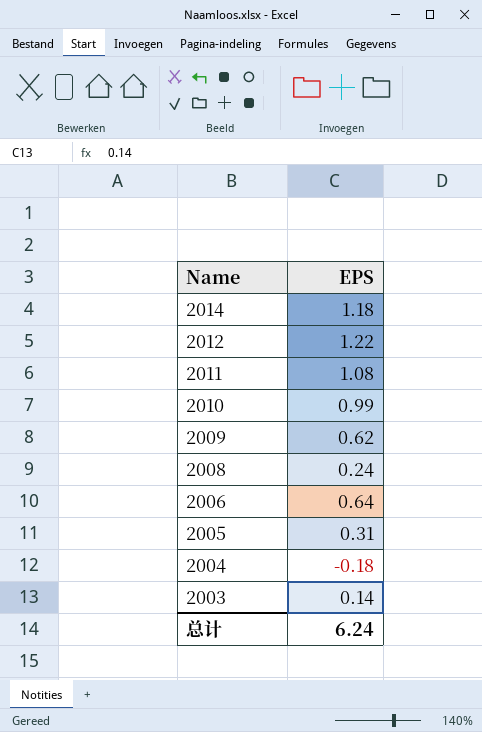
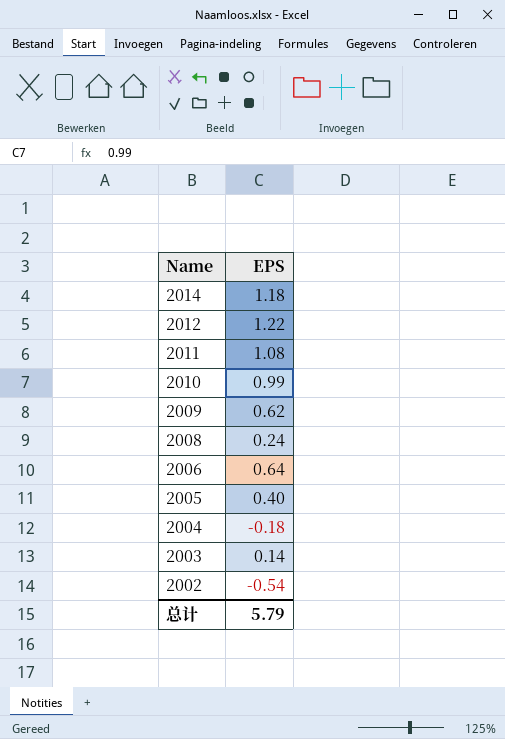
2005 | EPS: 0.31 -> 0.40
row 2002: none -> -0.54
总计 | EPS: 6.24 -> 5.79

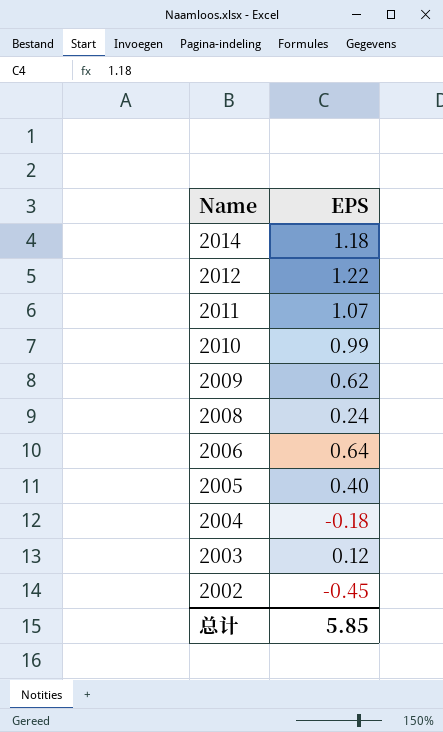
2011 | EPS: 1.08 -> 1.07
2003 | EPS: 0.14 -> 0.12
2002 | EPS: -0.54 -> -0.45
总计 | EPS: 5.79 -> 5.85

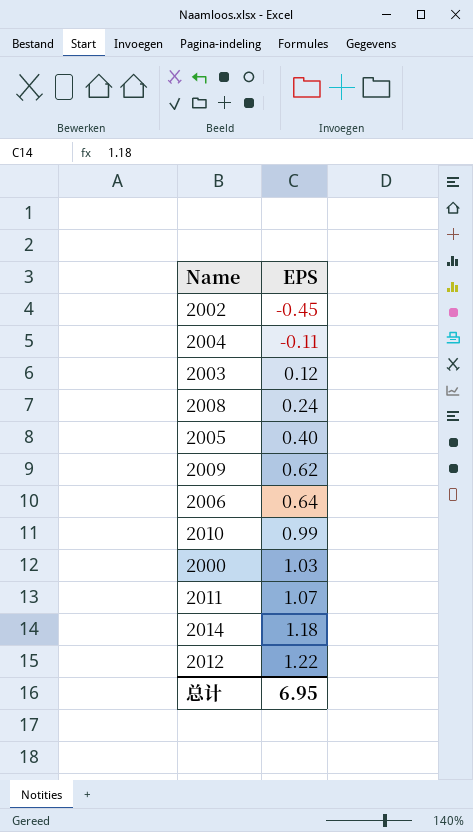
row order: Name descending -> EPS ascending
2004 | EPS: -0.18 -> -0.11
row 2000: none -> 1.03
总计 | EPS: 5.85 -> 6.95

